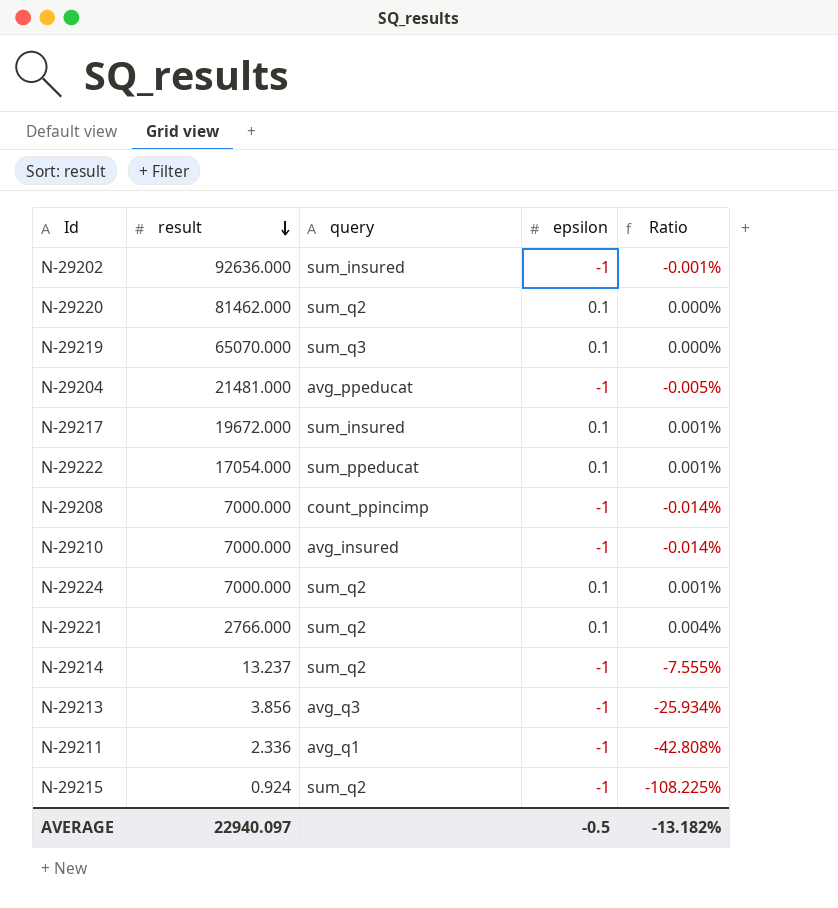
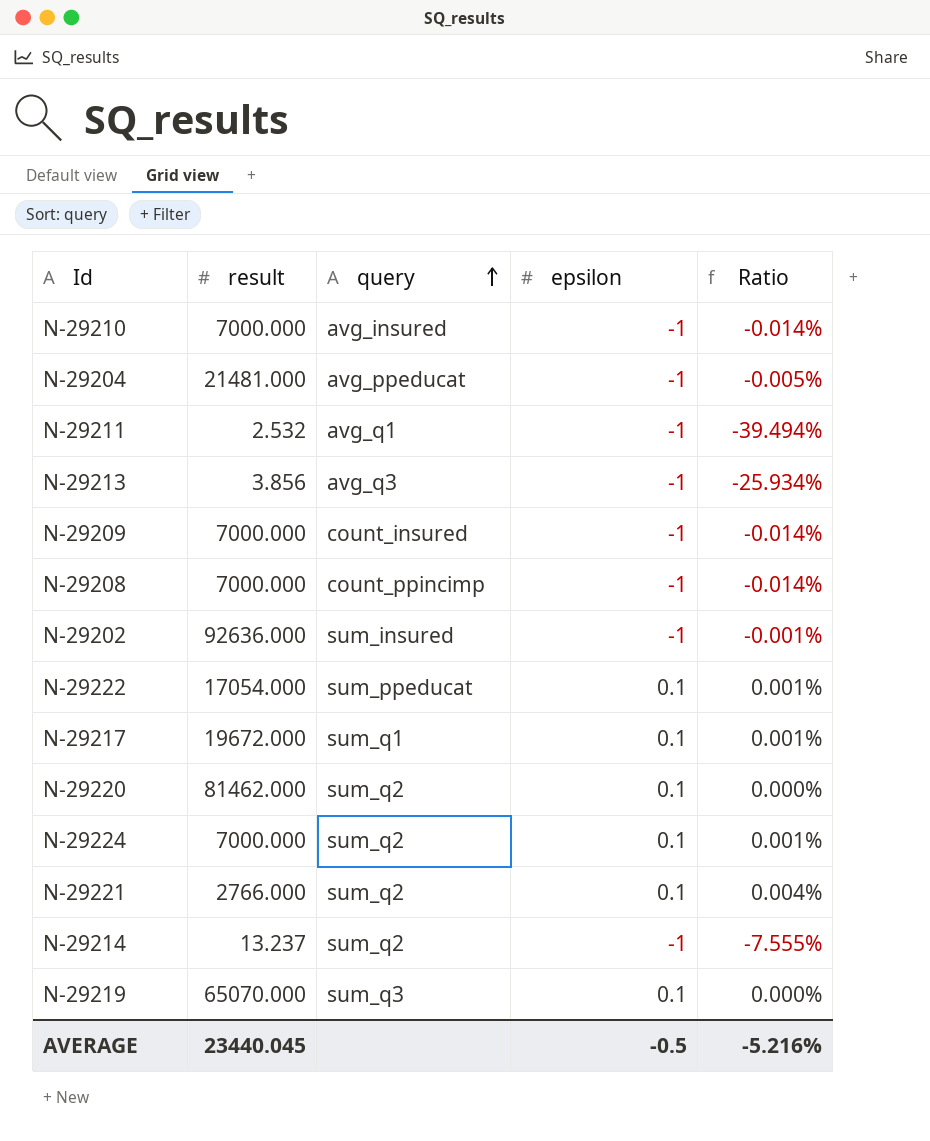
row order: result descending -> query ascending
row N-29215: 0.924 | sum_q2 | -1 | -108.225% -> none
N-29211 | result: 2.336 -> 2.532
N-29211 | Ratio: -42.808% -> -39.494%
row N-29209: none -> 7000.000 | count_insured | -1 | -0.014%
N-29217 | query: sum_insured -> sum_q1
AVERAGE | result: 22940.097 -> 23440.045
AVERAGE | Ratio: -13.182% -> -5.216%

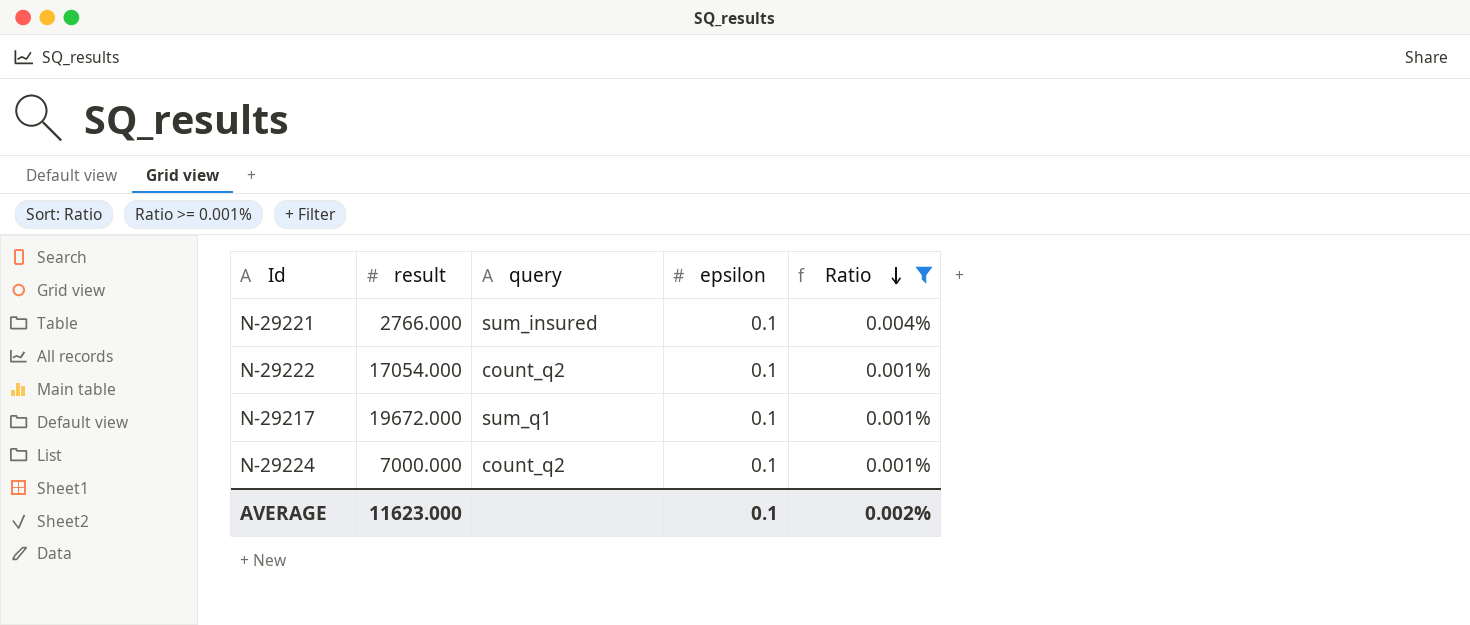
filter: none -> Ratio >= 0.001%
row order: query ascending -> Ratio descending
N-29221 | query: sum_q2 -> sum_insured
N-29222 | query: sum_ppeducat -> count_q2
N-29224 | query: sum_q2 -> count_q2
AVERAGE | result: 23440.045 -> 11623.000
AVERAGE | epsilon: -0.5 -> 0.1
AVERAGE | Ratio: -5.216% -> 0.002%

